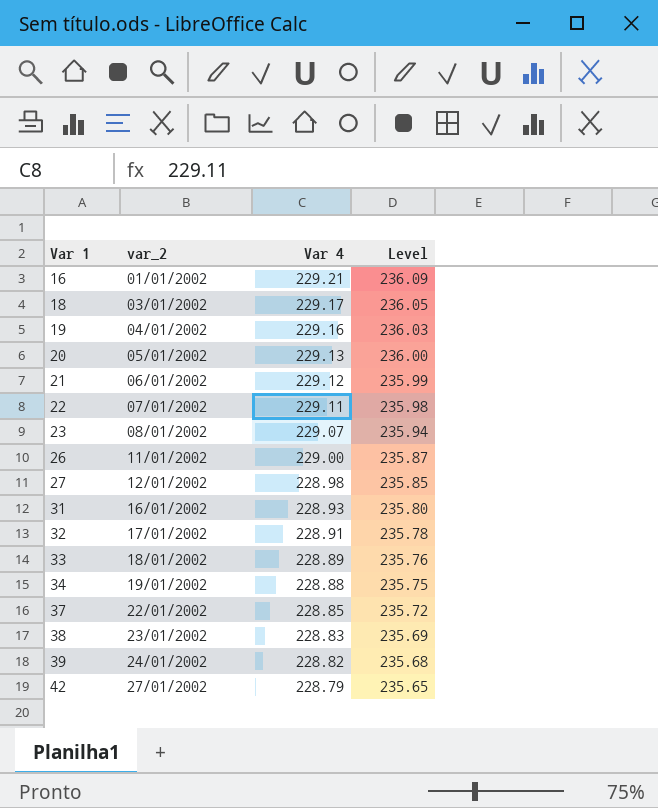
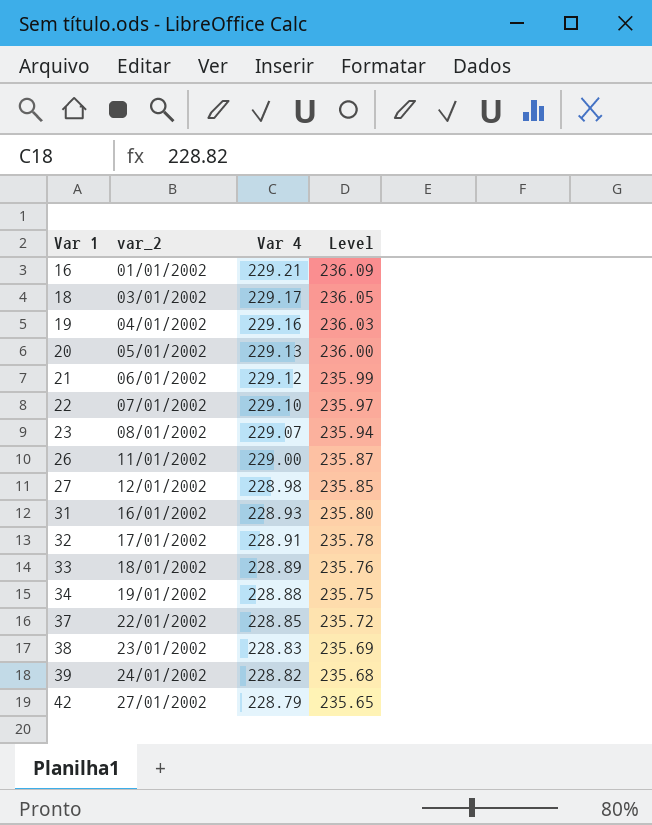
22 | Var 4: 229.11 -> 229.10
22 | Level: 235.98 -> 235.97

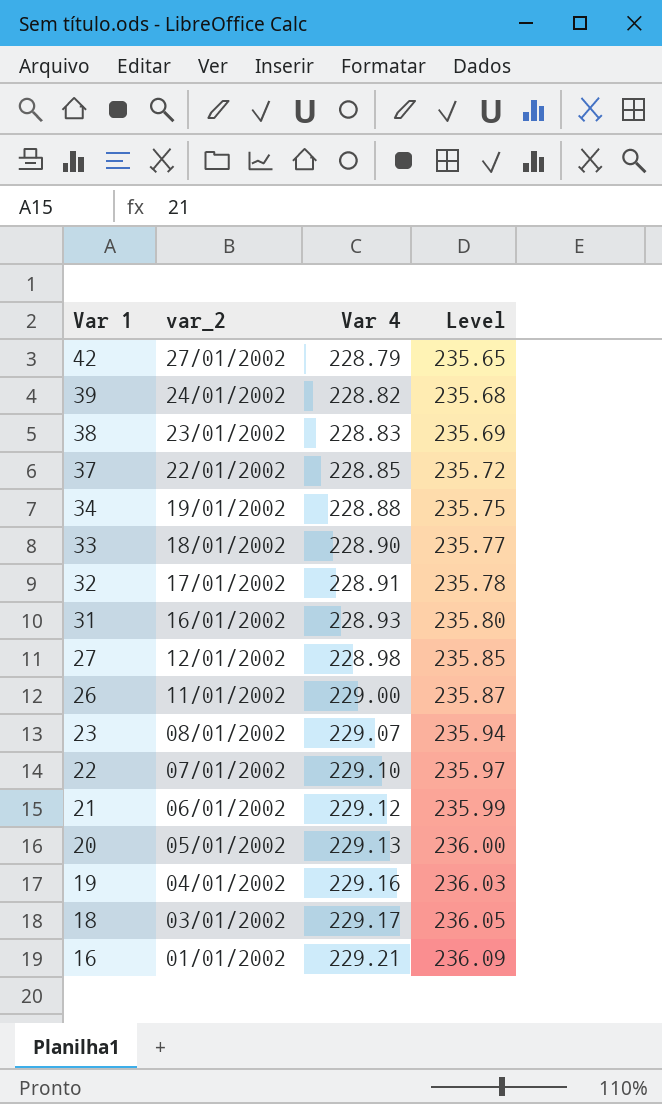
row order: Var 1 ascending -> Var 1 descending
33 | Var 4: 228.89 -> 228.90
33 | Level: 235.76 -> 235.77

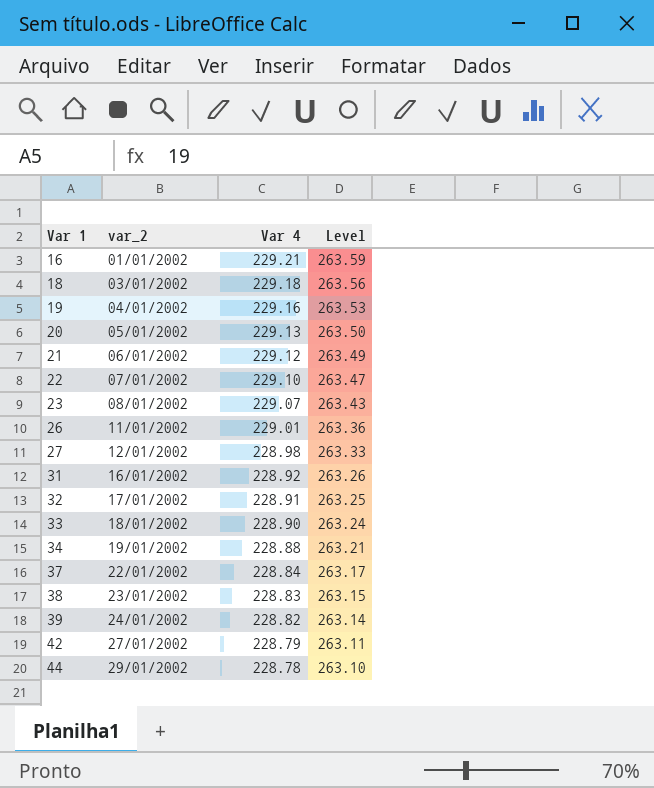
row order: Var 1 descending -> Var 1 ascending
column Level | formula: [Var 4] * 1.03 -> [Var 4] * 1.15
18 | Var 4: 229.17 -> 229.18
26 | Var 4: 229.00 -> 229.01
31 | Var 4: 228.93 -> 228.92
37 | Var 4: 228.85 -> 228.84
row 44: none -> 29/01/2002 | 228.78 | 263.10

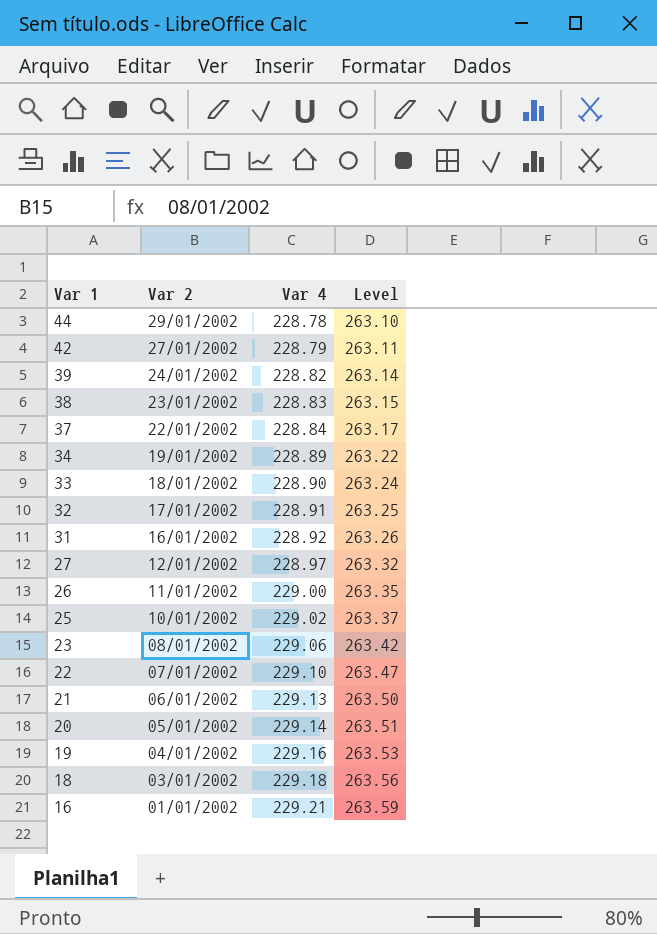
row order: Var 1 ascending -> Var 1 descending
column name: var_2 -> Var 2
34 | Var 4: 228.88 -> 228.89
34 | Level: 263.21 -> 263.22
27 | Var 4: 228.98 -> 228.97
27 | Level: 263.33 -> 263.32
26 | Var 4: 229.01 -> 229.00
26 | Level: 263.36 -> 263.35
row 25: none -> 10/01/2002 | 229.02 | 263.37
23 | Var 4: 229.07 -> 229.06
23 | Level: 263.43 -> 263.42
21 | Var 4: 229.12 -> 229.13
21 | Level: 263.49 -> 263.50
20 | Var 4: 229.13 -> 229.14
20 | Level: 263.50 -> 263.51

